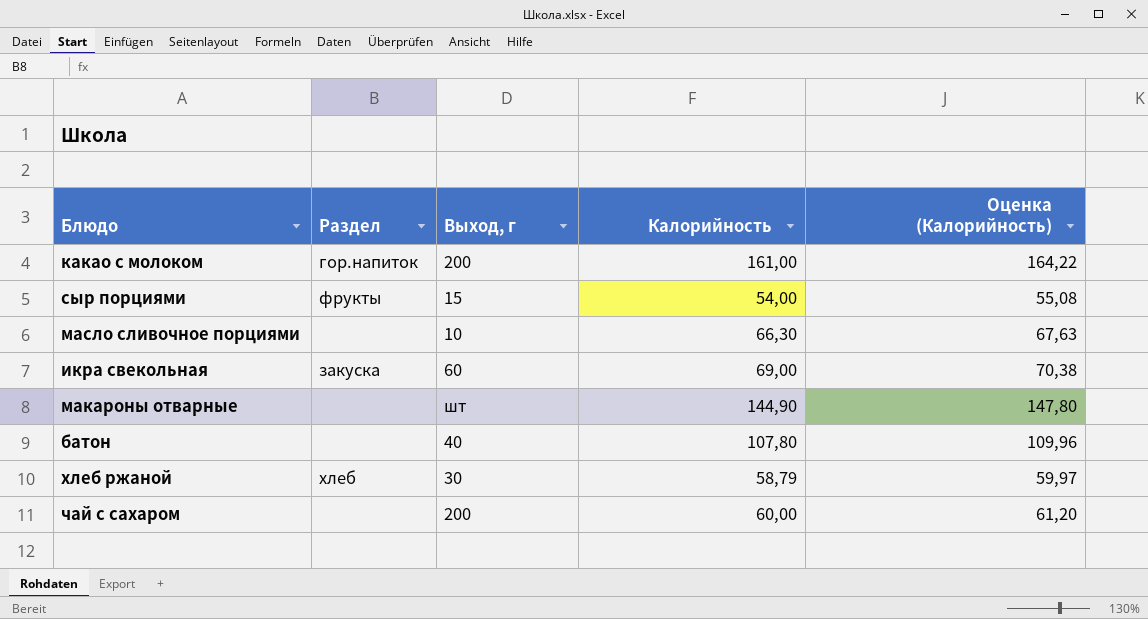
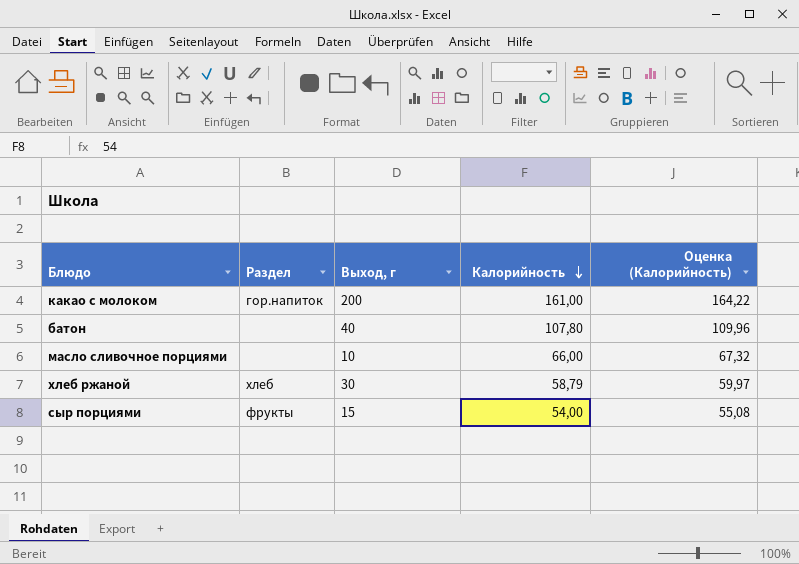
row order: none -> Калорийность descending
row икра свекольная: закуска | 60 | 69,00 | 70,38 -> none
row макароны отварные: none | шт | 144,90 | 147,80 -> none
row чай с сахаром: none | 200 | 60,00 | 61,20 -> none
масло сливочное порциями | Калорийность: 66,30 -> 66,00
масло сливочное порциями | Оценка (Калорийность): 67,63 -> 67,32

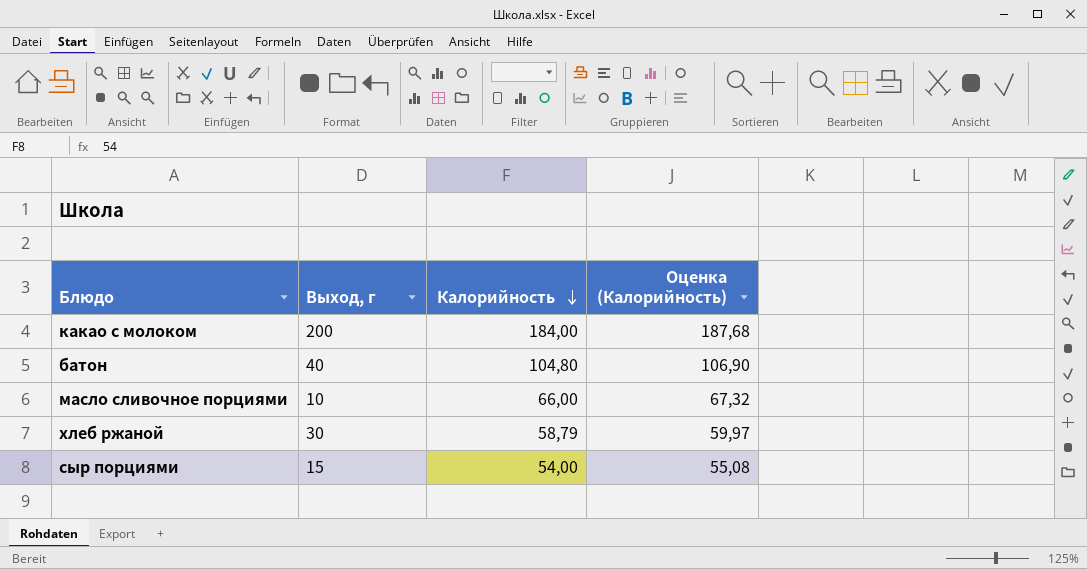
column Раздел | position: 2 -> none
какао с молоком | Калорийность: 161,00 -> 184,00
какао с молоком | Оценка (Калорийность): 164,22 -> 187,68
батон | Калорийность: 107,80 -> 104,80
батон | Оценка (Калорийность): 109,96 -> 106,90

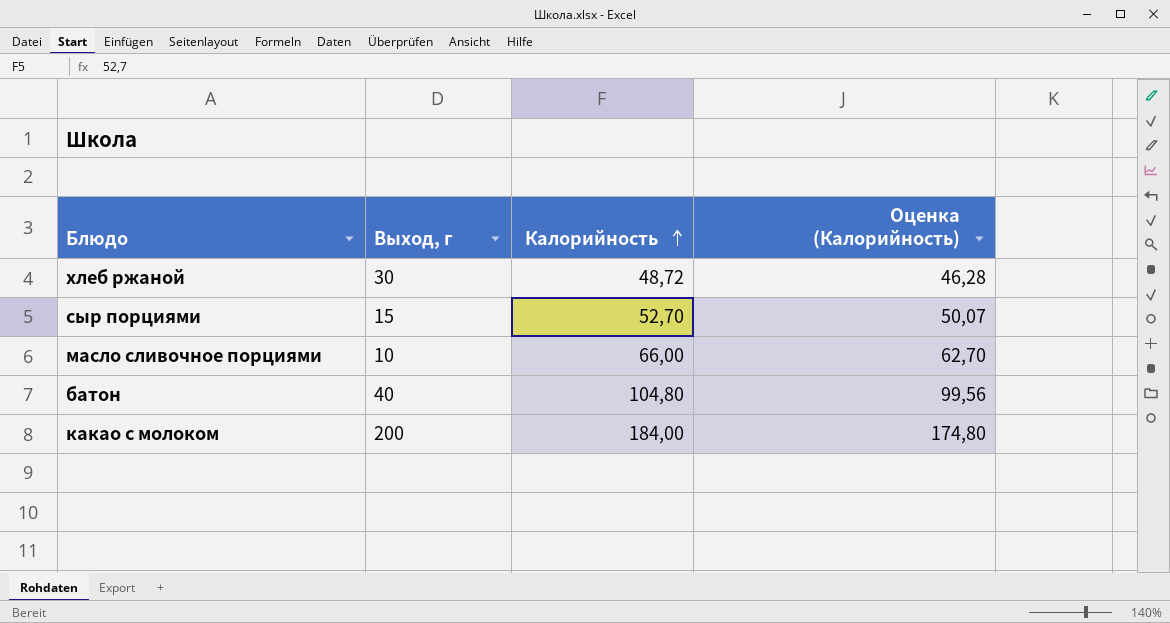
row order: Калорийность descending -> Калорийность ascending
column Оценка (Калорийность) | formula: [Калорийность] * 1,02 -> [Калорийность] * 0,95
хлеб ржаной | Калорийность: 58,79 -> 48,72
сыр порциями | Калорийность: 54,00 -> 52,70

